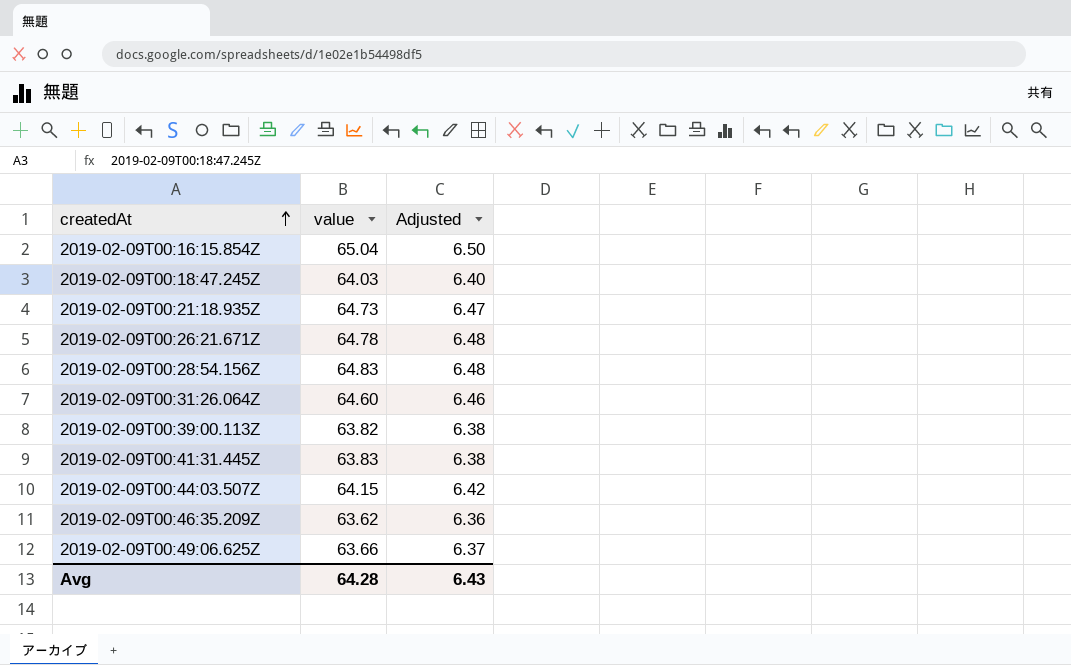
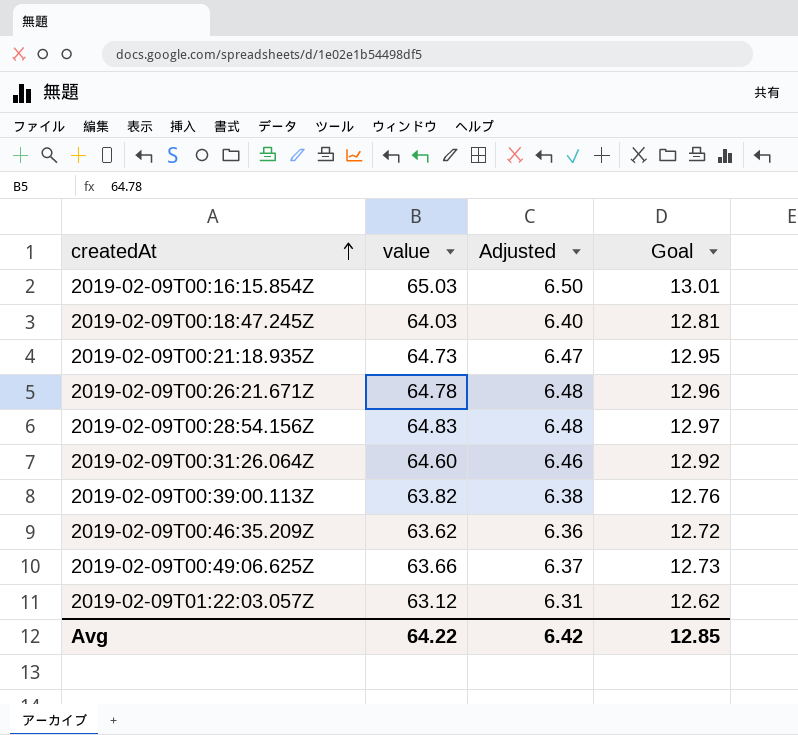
column Goal | formula: none -> [value] * 0.2
row 2019-02-09T00:41:31.445Z: 63.83 | 6.38 -> none
row 2019-02-09T00:44:03.507Z: 64.15 | 6.42 -> none
2019-02-09T00:16:15.854Z | value: 65.04 -> 65.03
row 2019-02-09T01:22:03.057Z: none -> 63.12 | 6.31 | 12.62
Avg | value: 64.28 -> 64.22
Avg | Adjusted: 6.43 -> 6.42

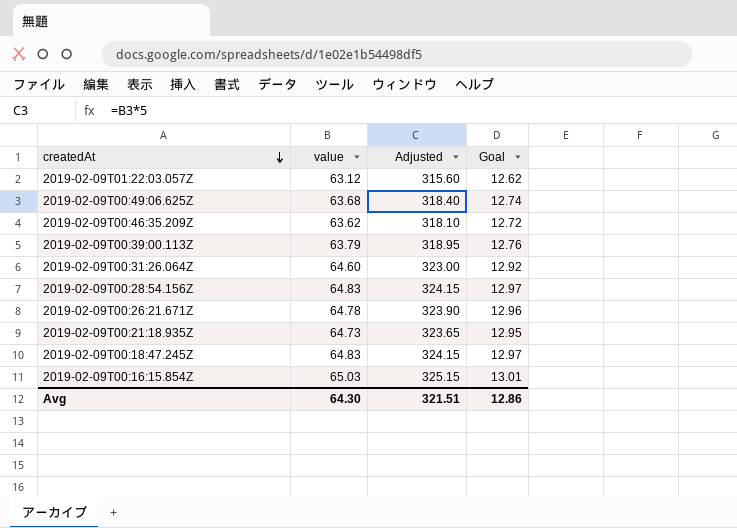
row order: createdAt ascending -> createdAt descending
column Adjusted | formula: [value] * 0.1 -> [value] * 5
2019-02-09T00:49:06.625Z | value: 63.66 -> 63.68
2019-02-09T00:49:06.625Z | Goal: 12.73 -> 12.74
2019-02-09T00:39:00.113Z | value: 63.82 -> 63.79
2019-02-09T00:18:47.245Z | value: 64.03 -> 64.83
2019-02-09T00:18:47.245Z | Goal: 12.81 -> 12.97
Avg | value: 64.22 -> 64.30
Avg | Adjusted: 6.42 -> 321.51
Avg | Goal: 12.85 -> 12.86

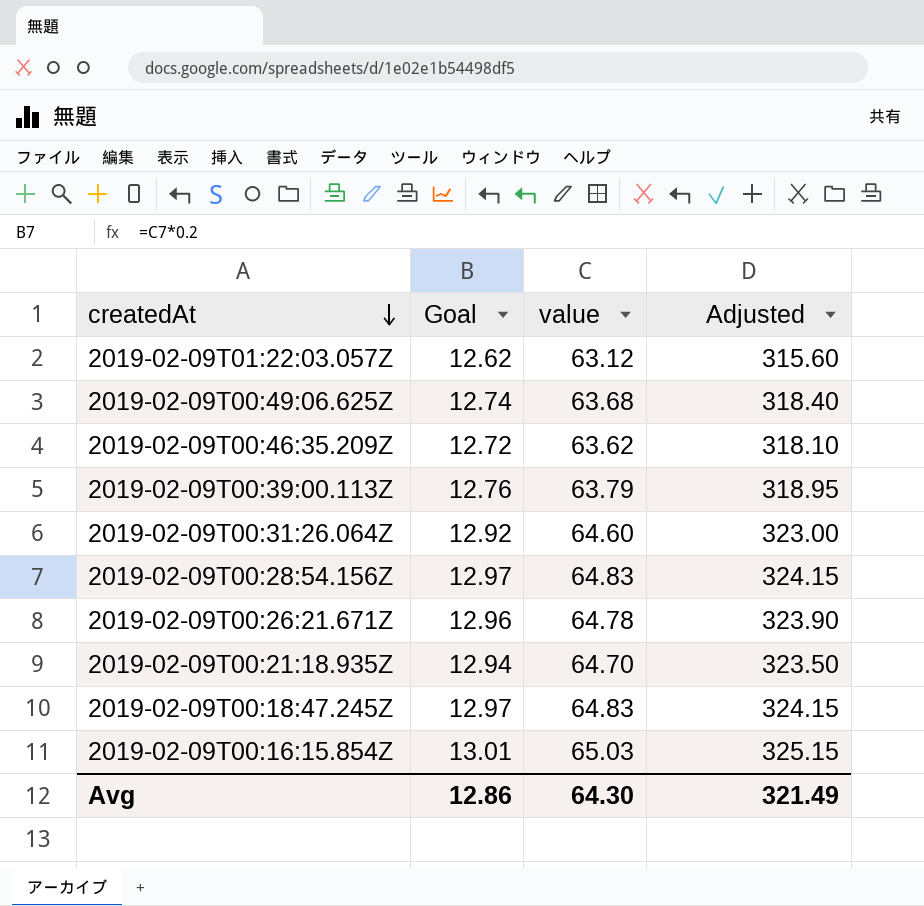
column Goal | position: 4 -> 2
2019-02-09T00:21:18.935Z | Goal: 12.95 -> 12.94
2019-02-09T00:21:18.935Z | value: 64.73 -> 64.70
2019-02-09T00:21:18.935Z | Adjusted: 323.65 -> 323.50
Avg | Adjusted: 321.51 -> 321.49

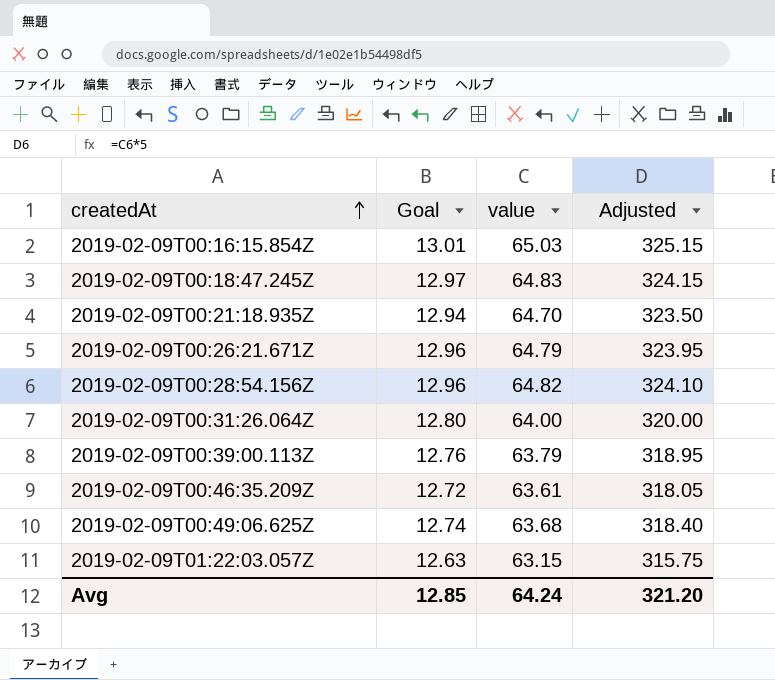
row order: createdAt descending -> createdAt ascending
2019-02-09T00:26:21.671Z | value: 64.78 -> 64.79
2019-02-09T00:26:21.671Z | Adjusted: 323.90 -> 323.95
2019-02-09T00:28:54.156Z | Goal: 12.97 -> 12.96
2019-02-09T00:28:54.156Z | value: 64.83 -> 64.82
2019-02-09T00:28:54.156Z | Adjusted: 324.15 -> 324.10
2019-02-09T00:31:26.064Z | Goal: 12.92 -> 12.80
2019-02-09T00:31:26.064Z | value: 64.60 -> 64.00
2019-02-09T00:31:26.064Z | Adjusted: 323.00 -> 320.00
2019-02-09T00:46:35.209Z | value: 63.62 -> 63.61
2019-02-09T00:46:35.209Z | Adjusted: 318.10 -> 318.05
2019-02-09T01:22:03.057Z | Goal: 12.62 -> 12.63
2019-02-09T01:22:03.057Z | value: 63.12 -> 63.15
2019-02-09T01:22:03.057Z | Adjusted: 315.60 -> 315.75
Avg | Goal: 12.86 -> 12.85
Avg | value: 64.30 -> 64.24
Avg | Adjusted: 321.49 -> 321.20

